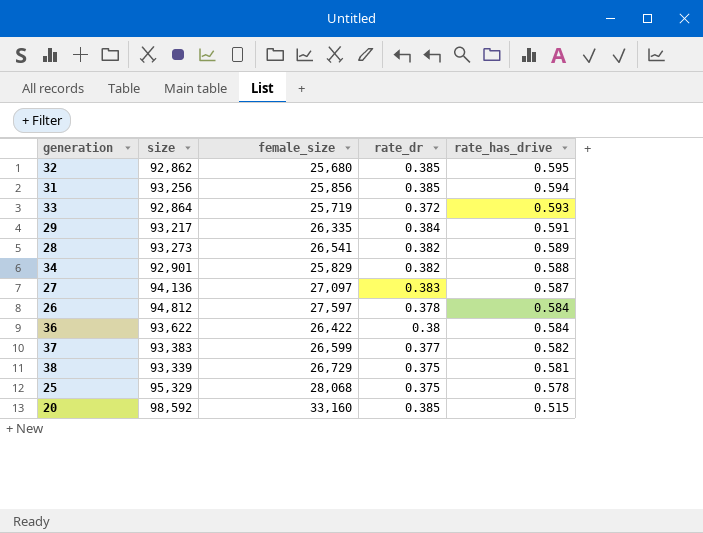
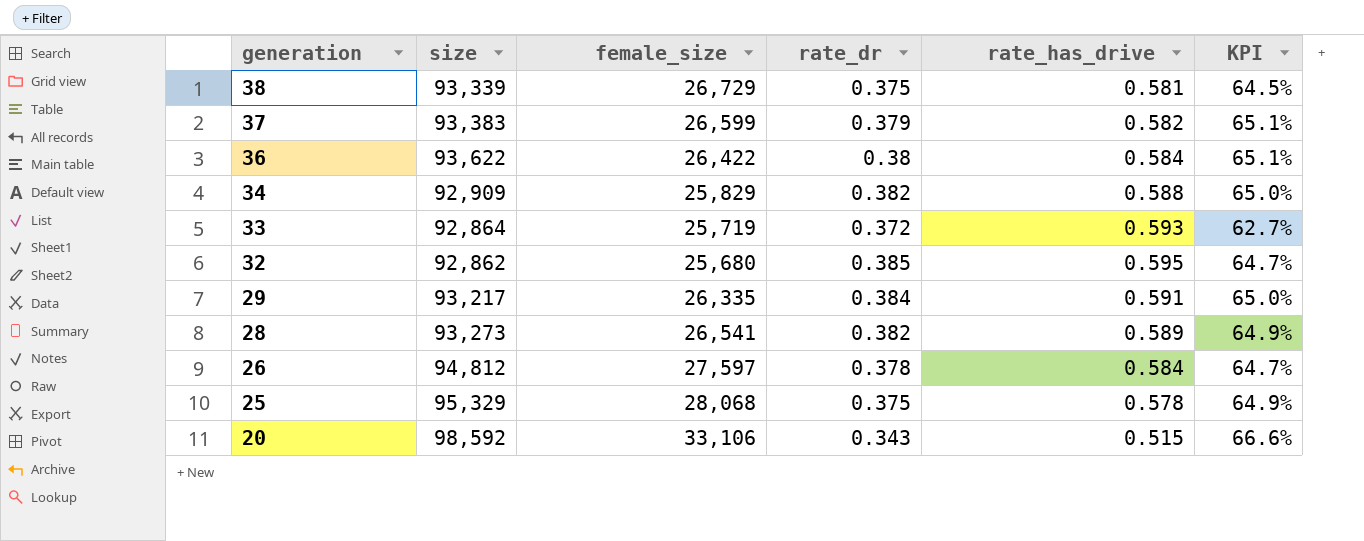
row order: rate_has_drive descending -> generation descending
column KPI | formula: none -> [rate_dr] / [rate_has_drive]
row 31: 93,256 | 25,856 | 0.385 | 0.594 -> none
row 27: 94,136 | 27,097 | 0.383 | 0.587 -> none
37 | rate_dr: 0.377 -> 0.379
34 | size: 92,901 -> 92,909
20 | female_size: 33,160 -> 33,106
20 | rate_dr: 0.385 -> 0.343

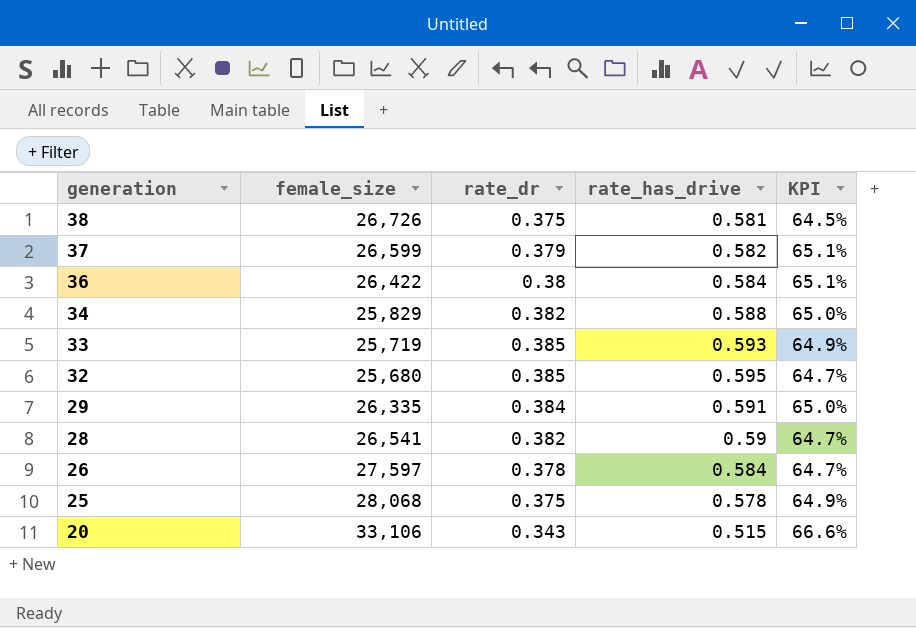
column size | position: 2 -> none
38 | female_size: 26,729 -> 26,726
33 | rate_dr: 0.372 -> 0.385
33 | KPI: 62.7% -> 64.9%
28 | rate_has_drive: 0.589 -> 0.59
28 | KPI: 64.9% -> 64.7%

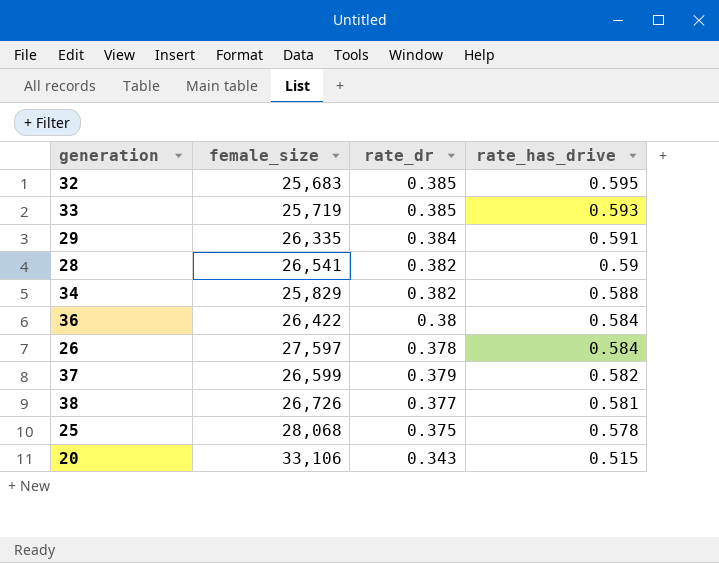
row order: generation descending -> rate_has_drive descending
column KPI | formula: [rate_dr] / [rate_has_drive] -> none
32 | female_size: 25,680 -> 25,683
38 | rate_dr: 0.375 -> 0.377

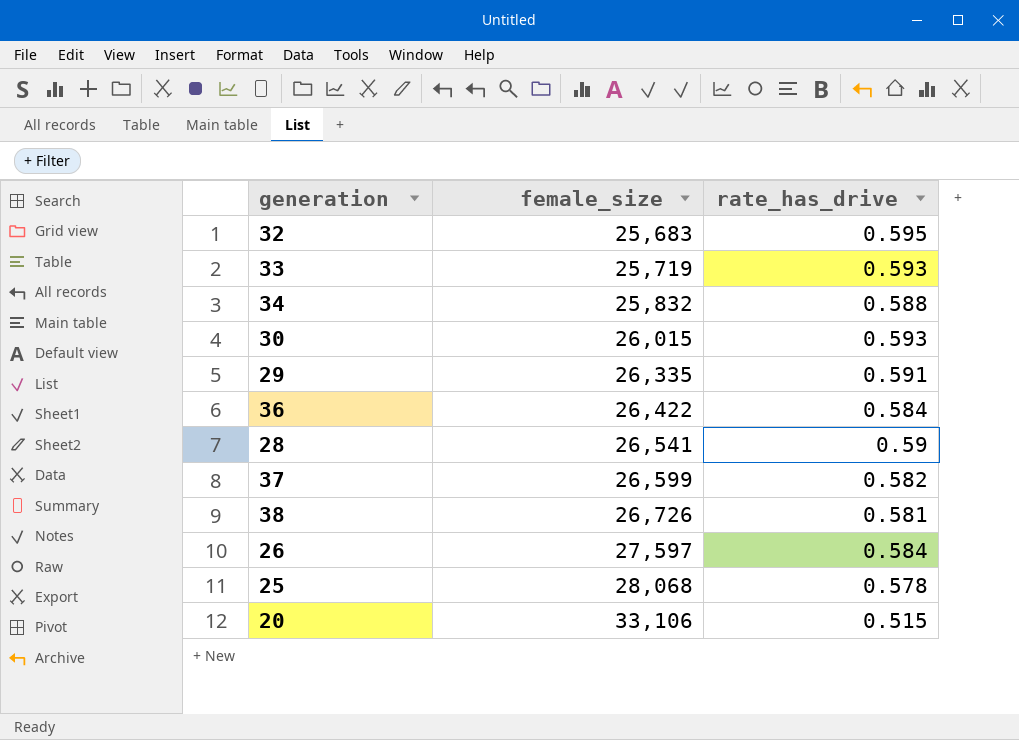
row order: rate_has_drive descending -> female_size ascending
column rate_dr | position: 3 -> none
34 | female_size: 25,829 -> 25,832
row 30: none -> 26,015 | 0.593

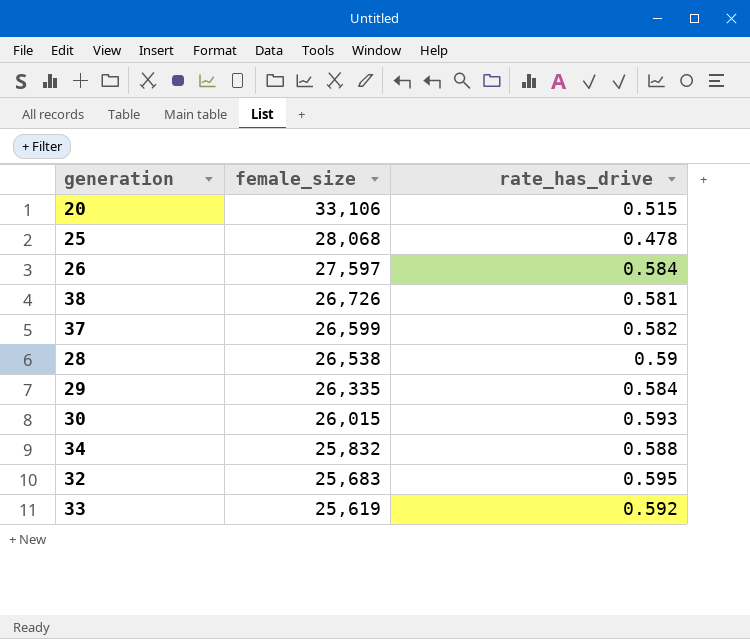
row order: female_size ascending -> female_size descending
row 36: 26,422 | 0.584 -> none
25 | rate_has_drive: 0.578 -> 0.478
28 | female_size: 26,541 -> 26,538
29 | rate_has_drive: 0.591 -> 0.584
33 | female_size: 25,719 -> 25,619
33 | rate_has_drive: 0.593 -> 0.592

